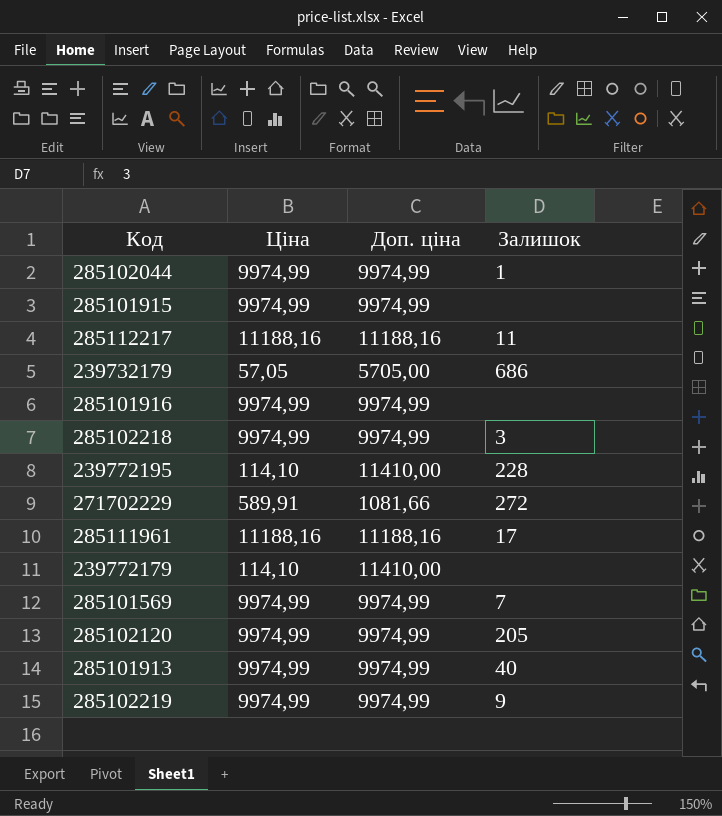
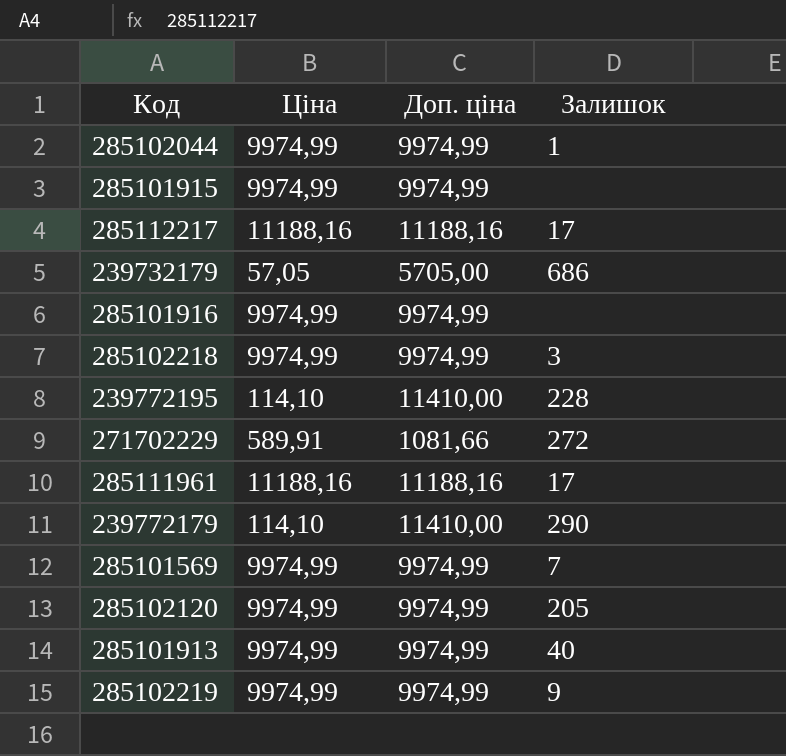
285112217 | Залишок: 11 -> 17
239772179 | Залишок: none -> 290

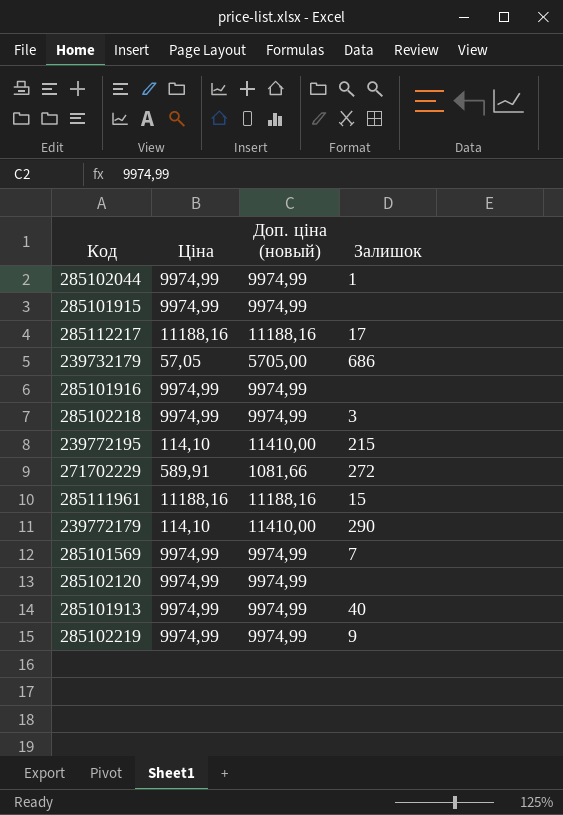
column name: Доп. ціна -> Доп. ціна (новый)
239772195 | Залишок: 228 -> 215
285111961 | Залишок: 17 -> 15
285102120 | Залишок: 205 -> none

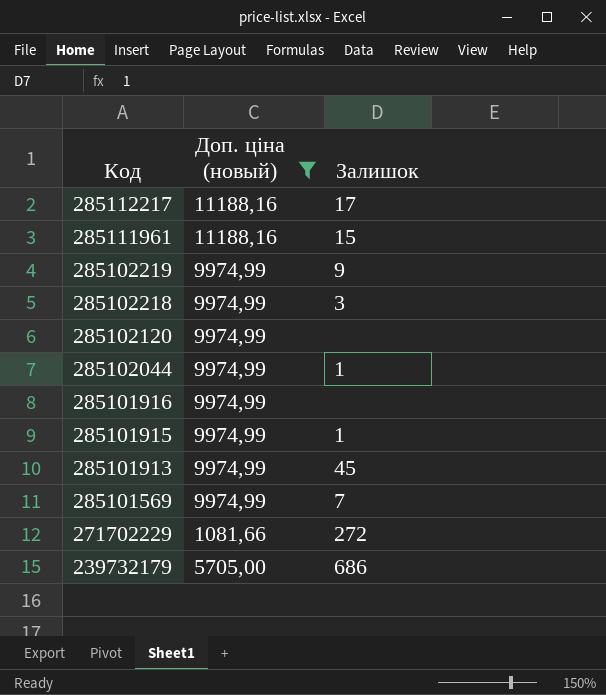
filter: none -> Доп. ціна (новый) != 11410,00
row order: none -> Код descending
column Ціна | position: 2 -> none
285101915 | Залишок: none -> 1
285101913 | Залишок: 40 -> 45

